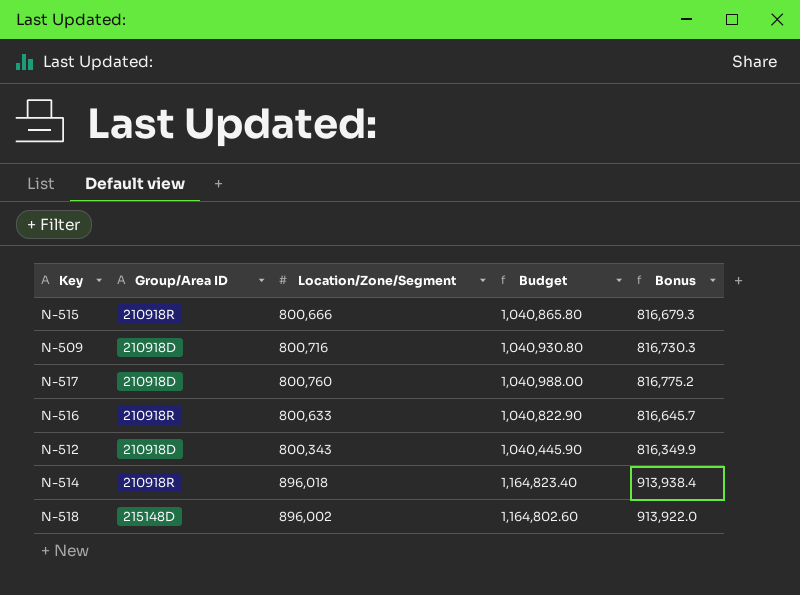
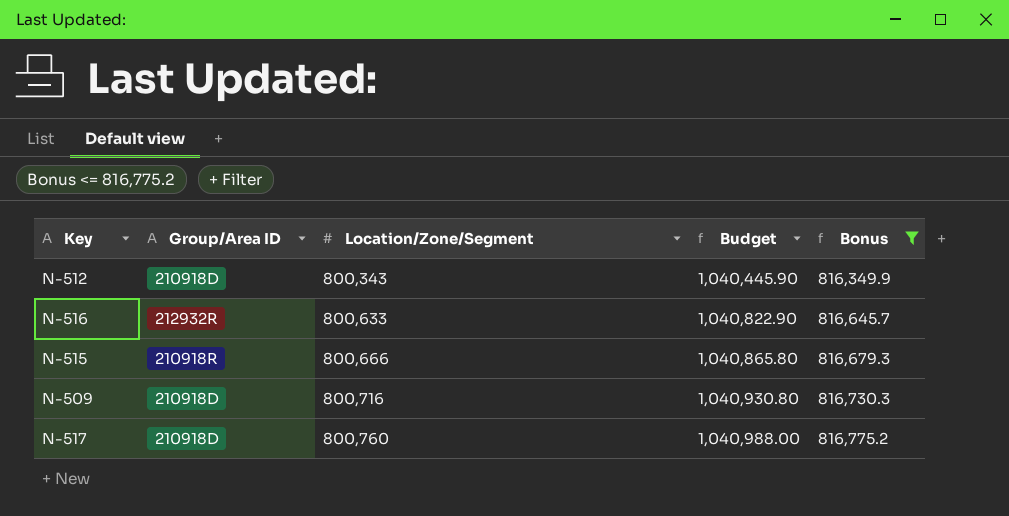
filter: none -> Bonus <= 816,775.2
row order: none -> Location/Zone/Segment ascending
N-516 | Group/Area ID: 210918R -> 212932R

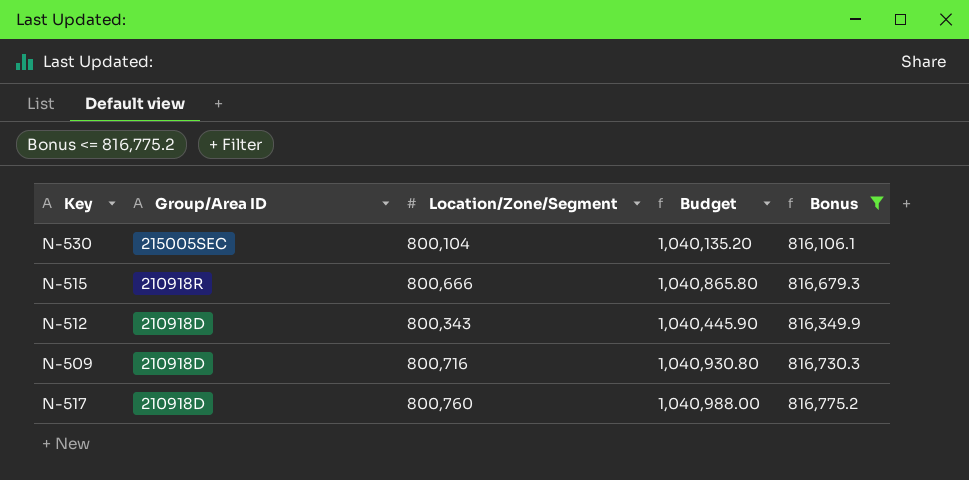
row order: Location/Zone/Segment ascending -> Group/Area ID descending
row N-516: 212932R | 800,633 | 1,040,822.90 | 816,645.7 -> none
row N-530: none -> 215005SEC | 800,104 | 1,040,135.20 | 816,106.1

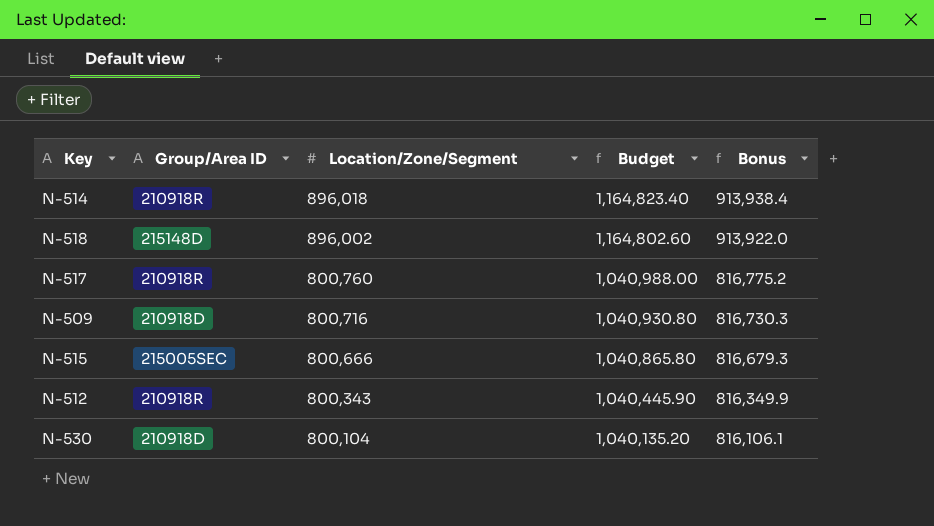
filter: Bonus <= 816,775.2 -> none
row order: Group/Area ID descending -> Location/Zone/Segment descending
N-517 | Group/Area ID: 210918D -> 210918R
N-515 | Group/Area ID: 210918R -> 215005SEC
N-512 | Group/Area ID: 210918D -> 210918R
N-530 | Group/Area ID: 215005SEC -> 210918D

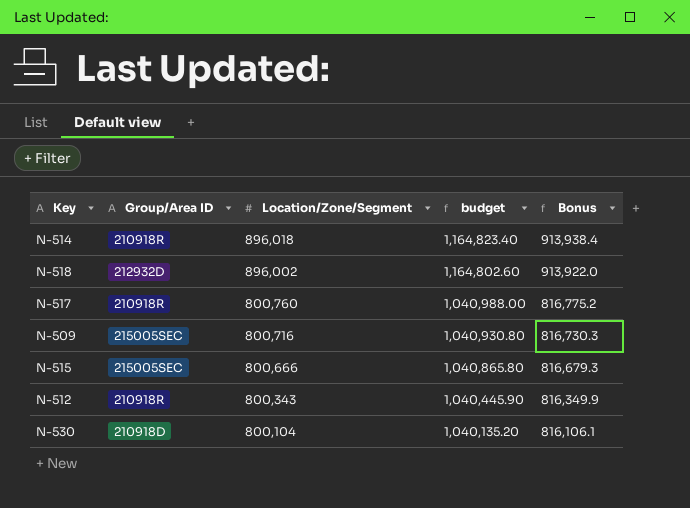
column name: Budget -> budget
N-518 | Group/Area ID: 215148D -> 212932D
N-509 | Group/Area ID: 210918D -> 215005SEC

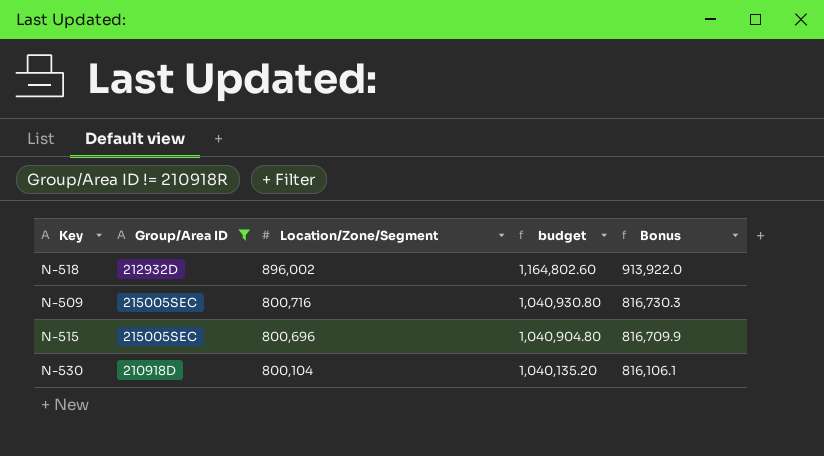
filter: none -> Group/Area ID != 210918R
N-515 | Location/Zone/Segment: 800,666 -> 800,696
N-515 | budget: 1,040,865.80 -> 1,040,904.80
N-515 | Bonus: 816,679.3 -> 816,709.9

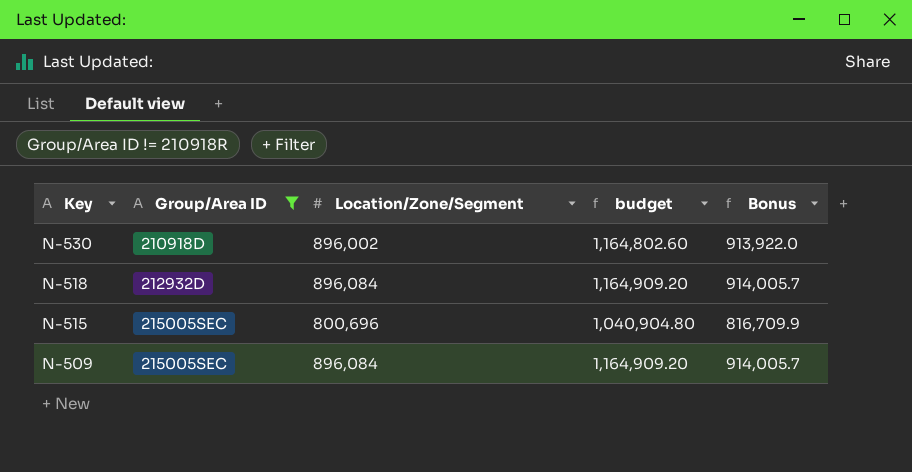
row order: Location/Zone/Segment descending -> Key descending
N-530 | Location/Zone/Segment: 800,104 -> 896,002
N-530 | budget: 1,040,135.20 -> 1,164,802.60
N-530 | Bonus: 816,106.1 -> 913,922.0
N-518 | Location/Zone/Segment: 896,002 -> 896,084
N-518 | budget: 1,164,802.60 -> 1,164,909.20
N-518 | Bonus: 913,922.0 -> 914,005.7
N-509 | Location/Zone/Segment: 800,716 -> 896,084
N-509 | budget: 1,040,930.80 -> 1,164,909.20
N-509 | Bonus: 816,730.3 -> 914,005.7

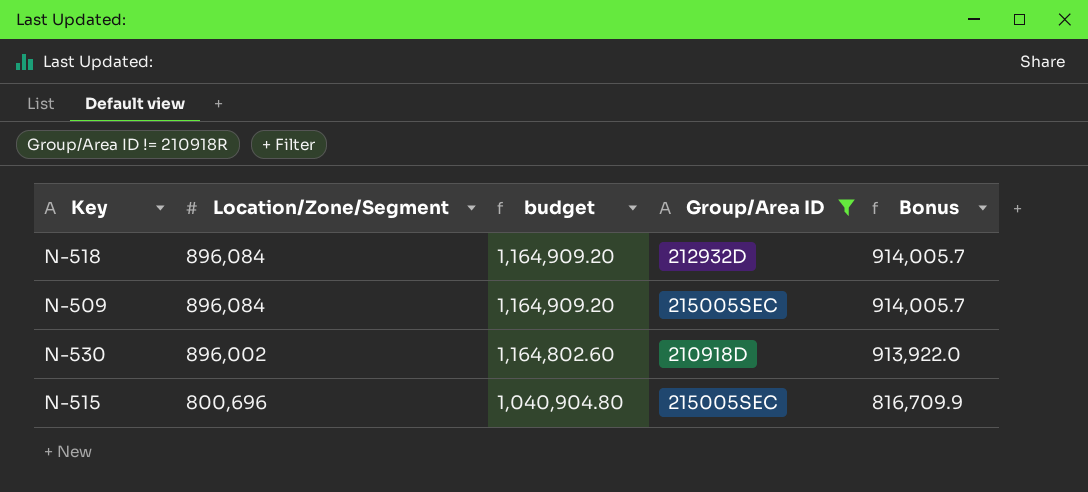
row order: Key descending -> Location/Zone/Segment descending
column Group/Area ID | position: 2 -> 4

